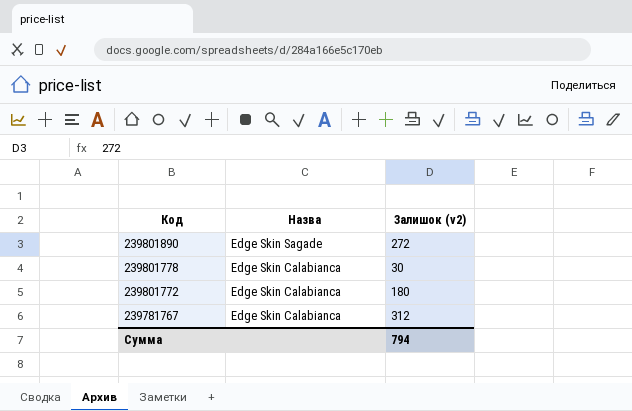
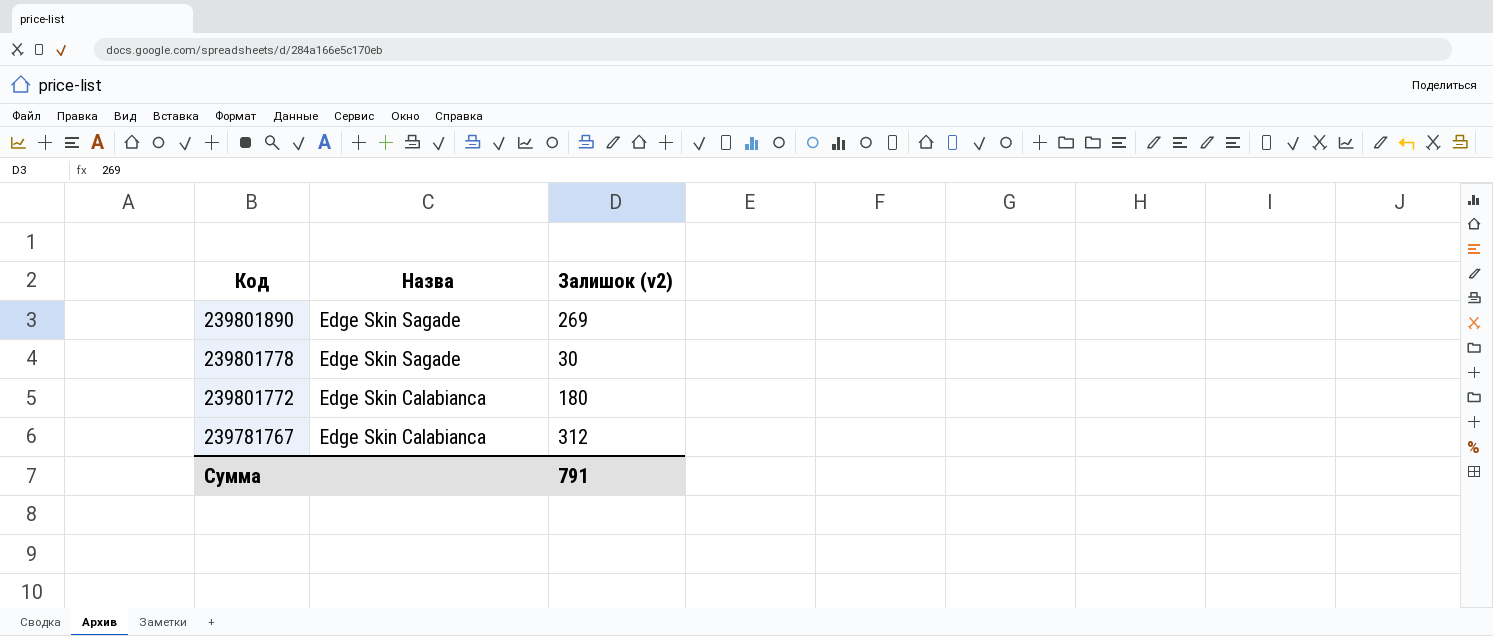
239801890 | Залишок (v2): 272 -> 269
239801778 | Назва: Edge Skin Calabianca -> Edge Skin Sagade
Сумма | Залишок (v2): 794 -> 791

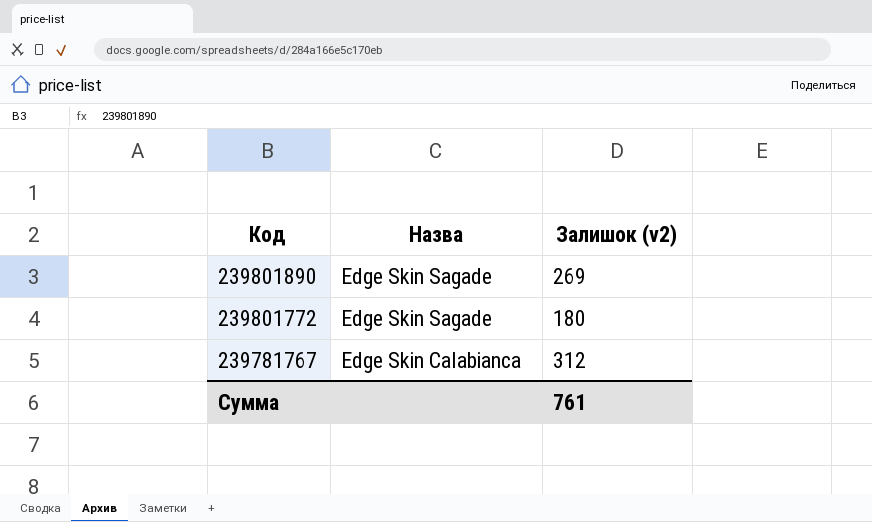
row 239801778: Edge Skin Sagade | 30 -> none
239801772 | Назва: Edge Skin Calabianca -> Edge Skin Sagade
Сумма | Залишок (v2): 791 -> 761

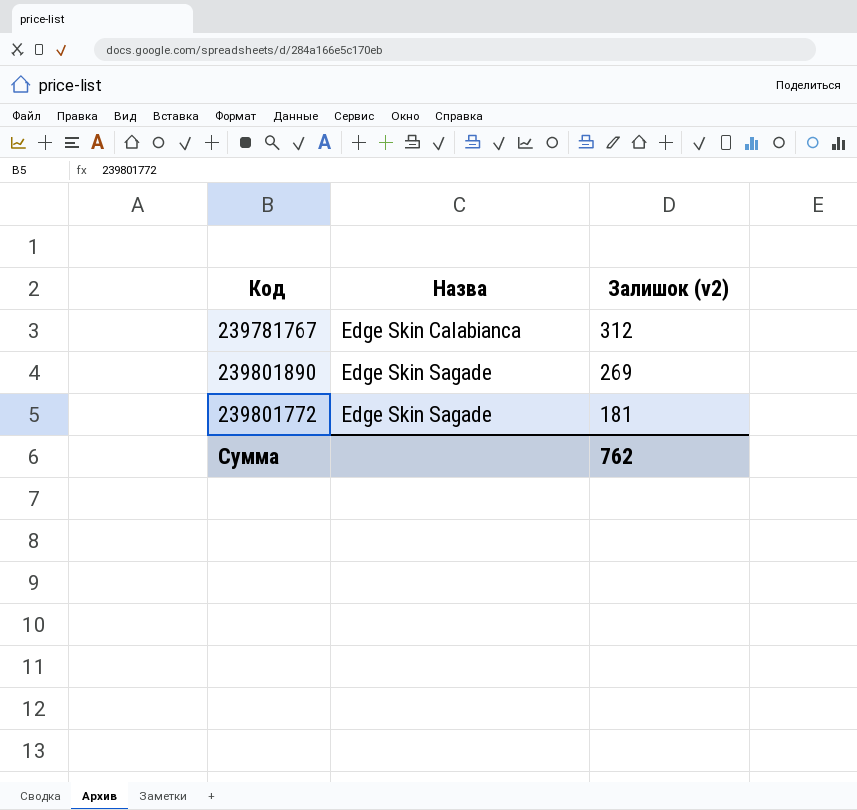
row order: Код descending -> Назва ascending
239801772 | Залишок (v2): 180 -> 181
Сумма | Залишок (v2): 761 -> 762

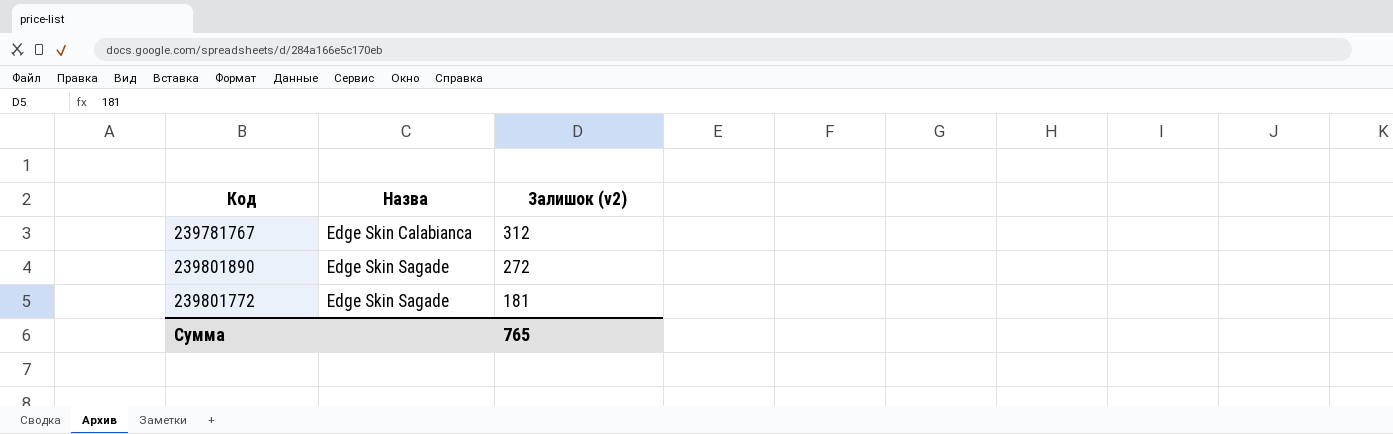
239801890 | Залишок (v2): 269 -> 272
Сумма | Залишок (v2): 762 -> 765

